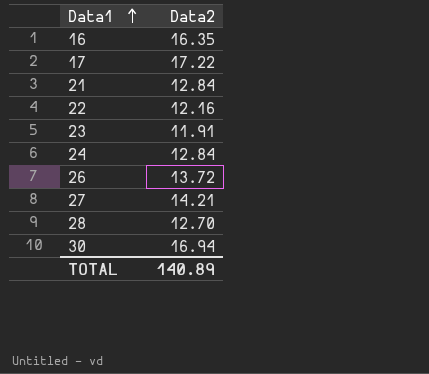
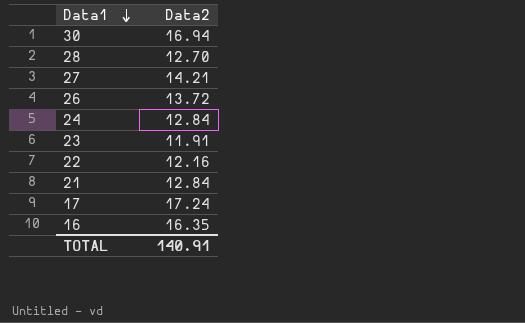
row order: Data1 ascending -> Data1 descending
17 | Data2: 17.22 -> 17.24
TOTAL | Data2: 140.89 -> 140.91

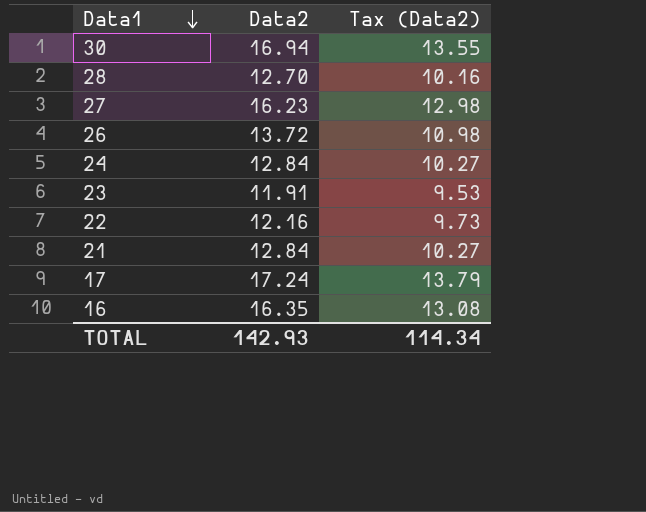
column Tax (Data2) | formula: none -> [Data2] * 0.8
27 | Data2: 14.21 -> 16.23
TOTAL | Data2: 140.91 -> 142.93

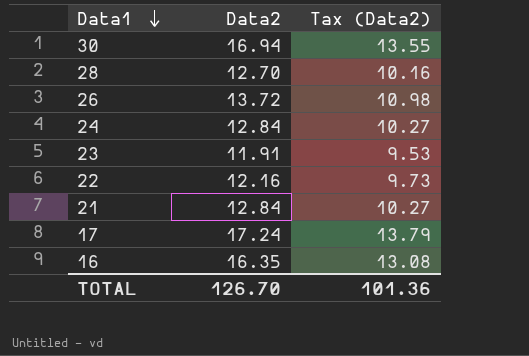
row 27: 16.23 | 12.98 -> none
TOTAL | Data2: 142.93 -> 126.70
TOTAL | Tax (Data2): 114.34 -> 101.36

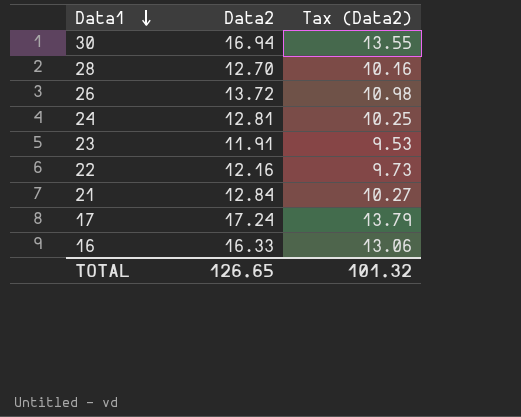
24 | Data2: 12.84 -> 12.81
24 | Tax (Data2): 10.27 -> 10.25
16 | Data2: 16.35 -> 16.33
16 | Tax (Data2): 13.08 -> 13.06
TOTAL | Data2: 126.70 -> 126.65
TOTAL | Tax (Data2): 101.36 -> 101.32

